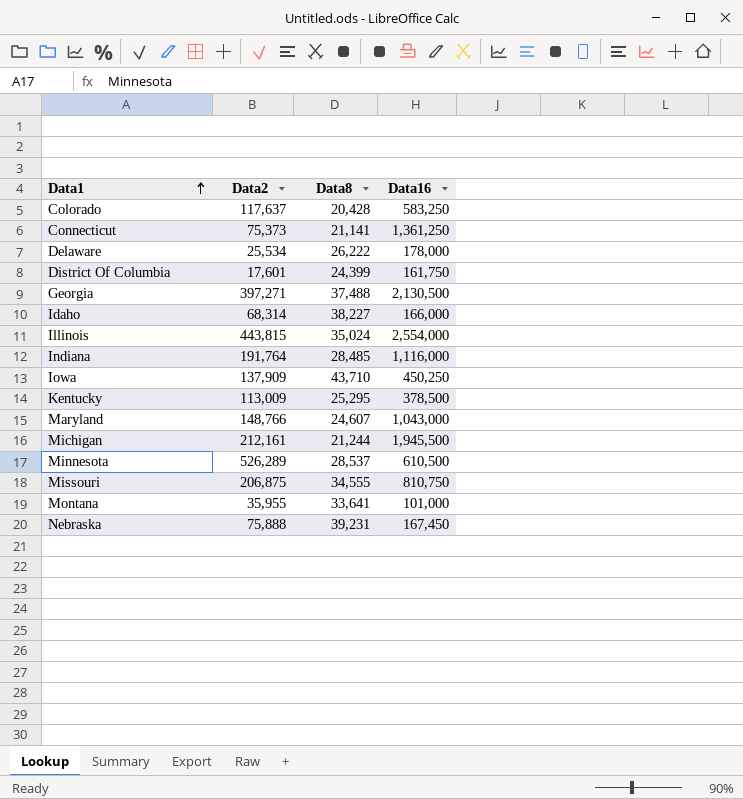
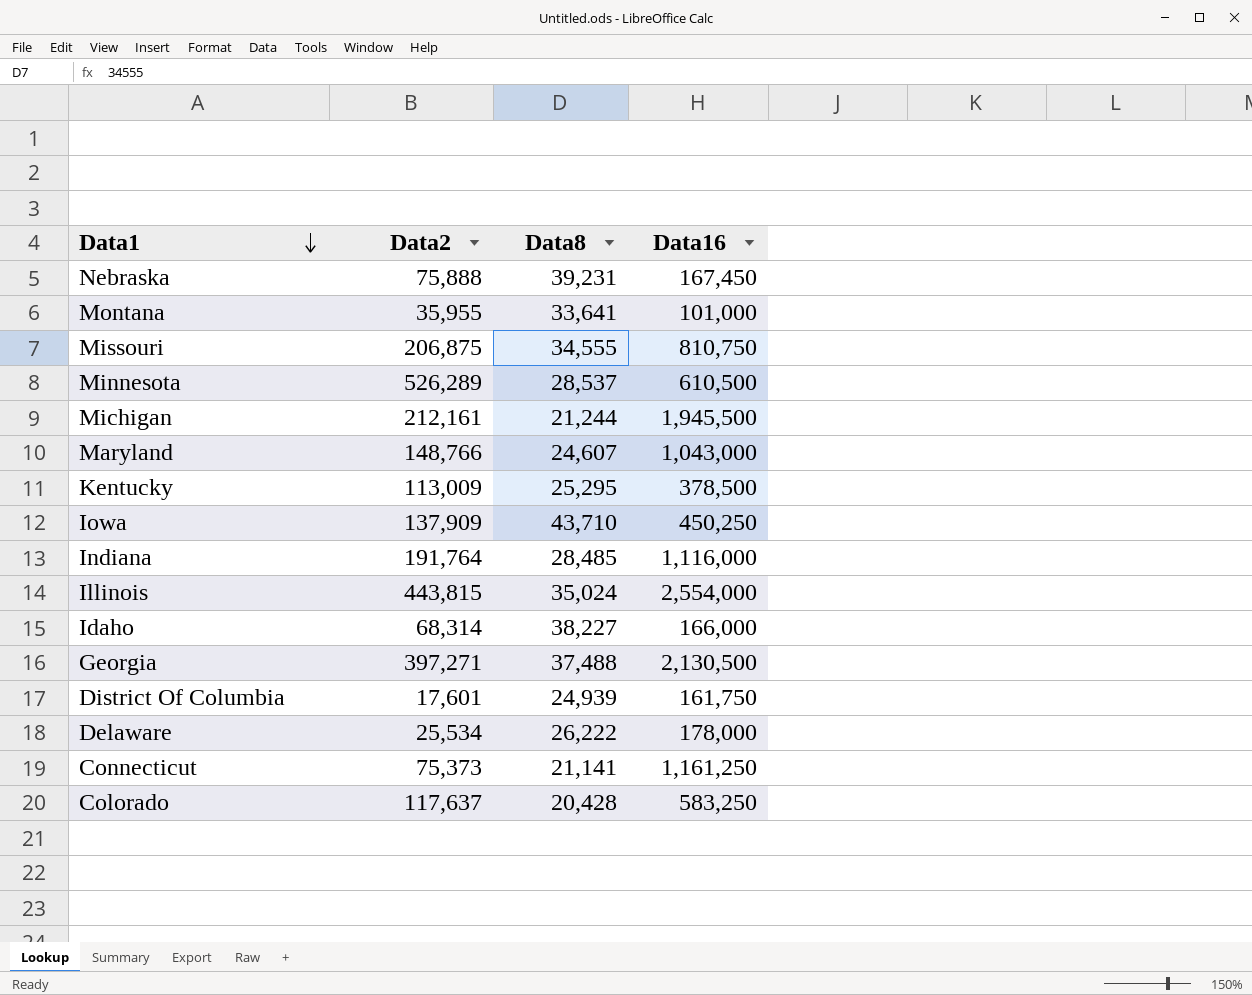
row order: Data1 ascending -> Data1 descending
District Of Columbia | Data8: 24,399 -> 24,939
Connecticut | Data16: 1,361,250 -> 1,161,250

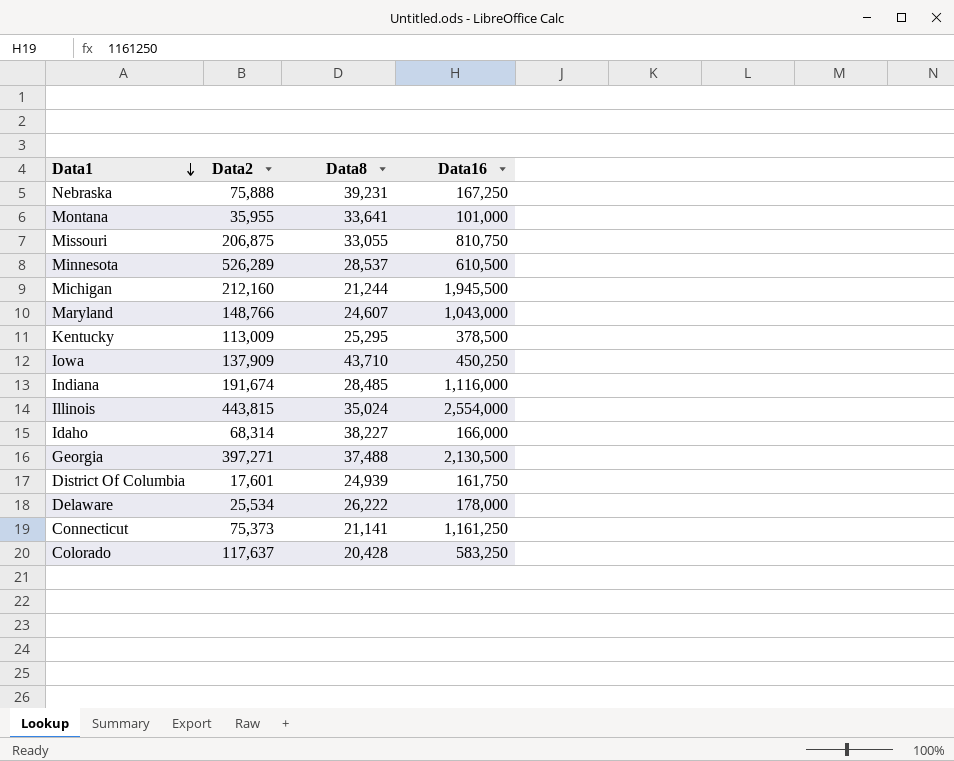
Nebraska | Data16: 167,450 -> 167,250
Missouri | Data8: 34,555 -> 33,055
Michigan | Data2: 212,161 -> 212,160
Indiana | Data2: 191,764 -> 191,674

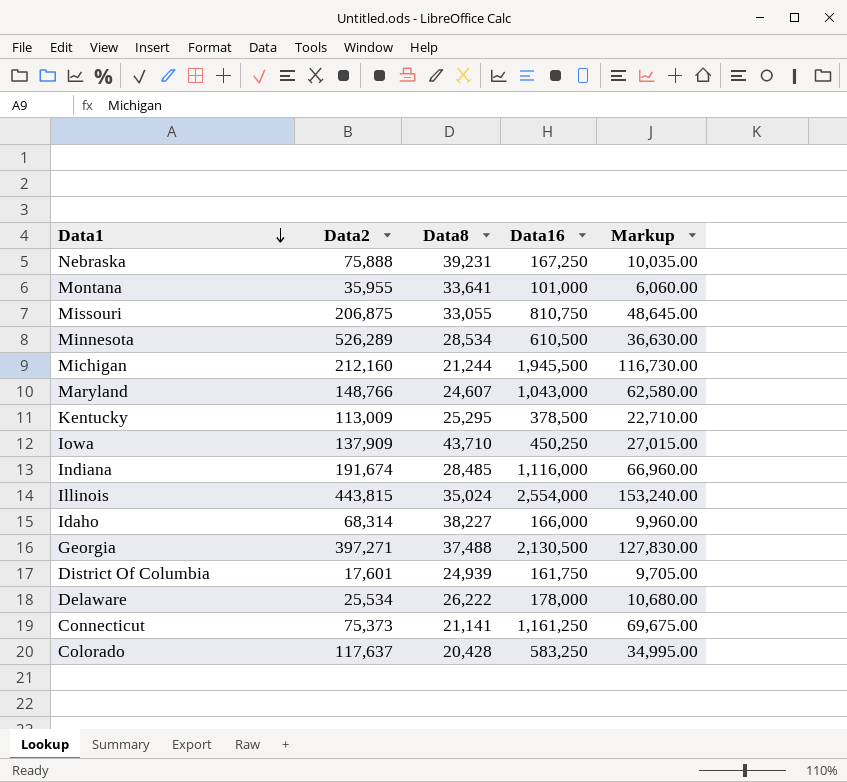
column Markup | formula: none -> [Data16] * 0.06
Minnesota | Data8: 28,537 -> 28,534

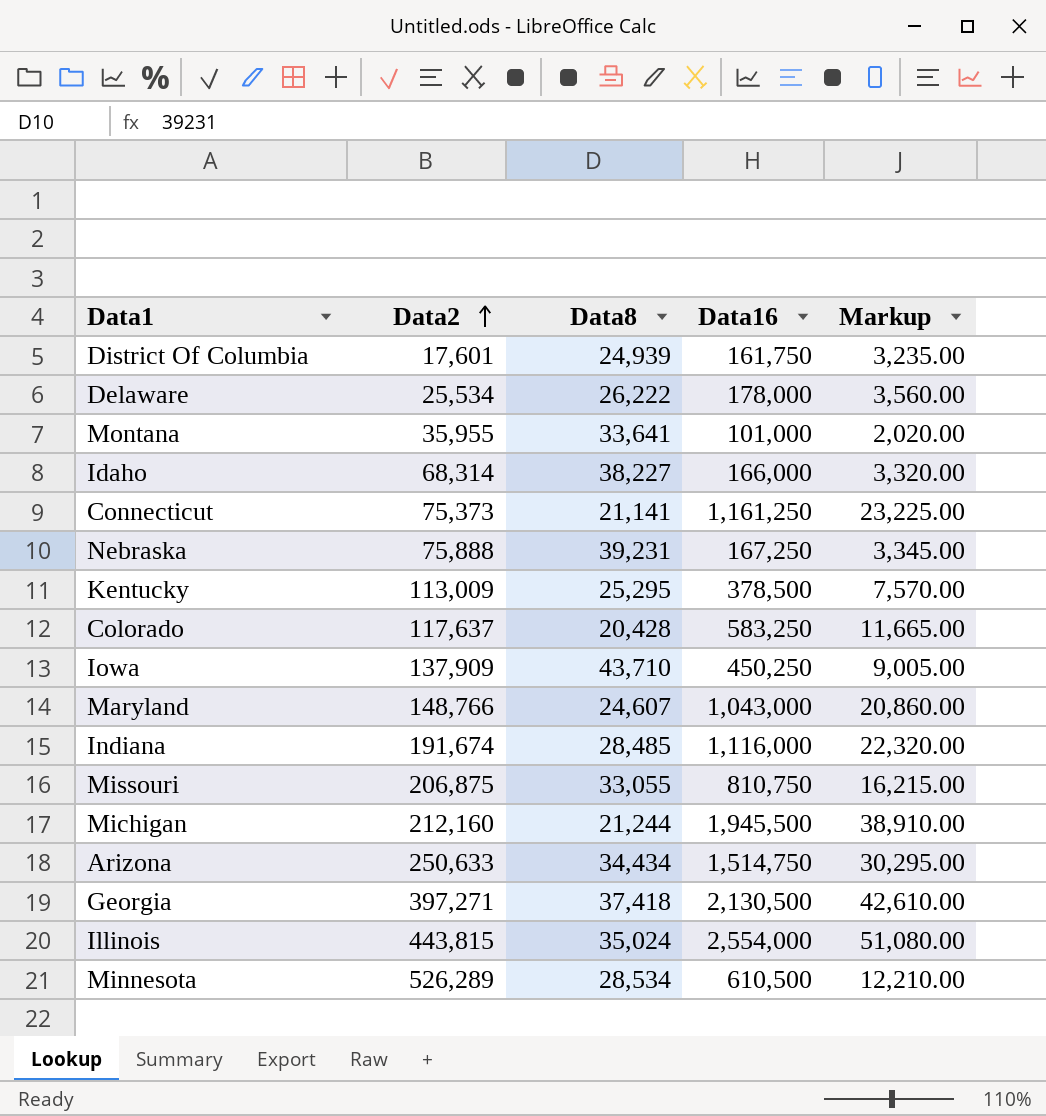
row order: Data1 descending -> Data2 ascending
column Markup | formula: [Data16] * 0.06 -> [Data16] * 0.02
row Arizona: none -> 250,633 | 34,434 | 1,514,750 | 30,295.00
Georgia | Data8: 37,488 -> 37,418

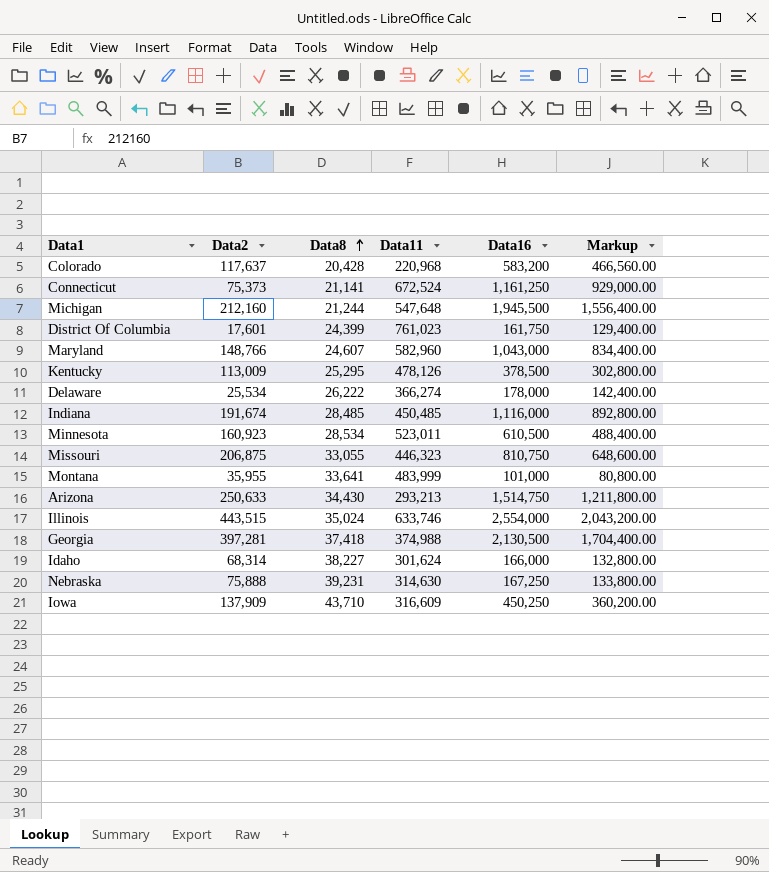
row order: Data2 ascending -> Data8 ascending
column Data11 | position: none -> 4
column Markup | formula: [Data16] * 0.02 -> [Data16] * 0.8
Colorado | Data16: 583,250 -> 583,200
District Of Columbia | Data8: 24,939 -> 24,399
Minnesota | Data2: 526,289 -> 160,923
Arizona | Data8: 34,434 -> 34,430
Illinois | Data2: 443,815 -> 443,515
Georgia | Data2: 397,271 -> 397,281

